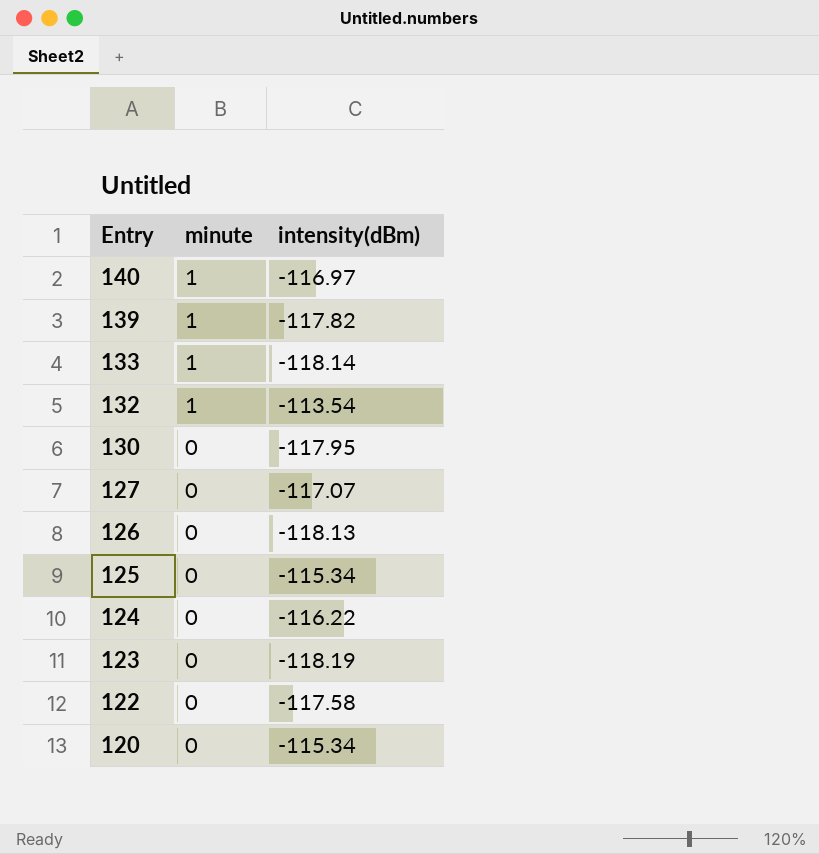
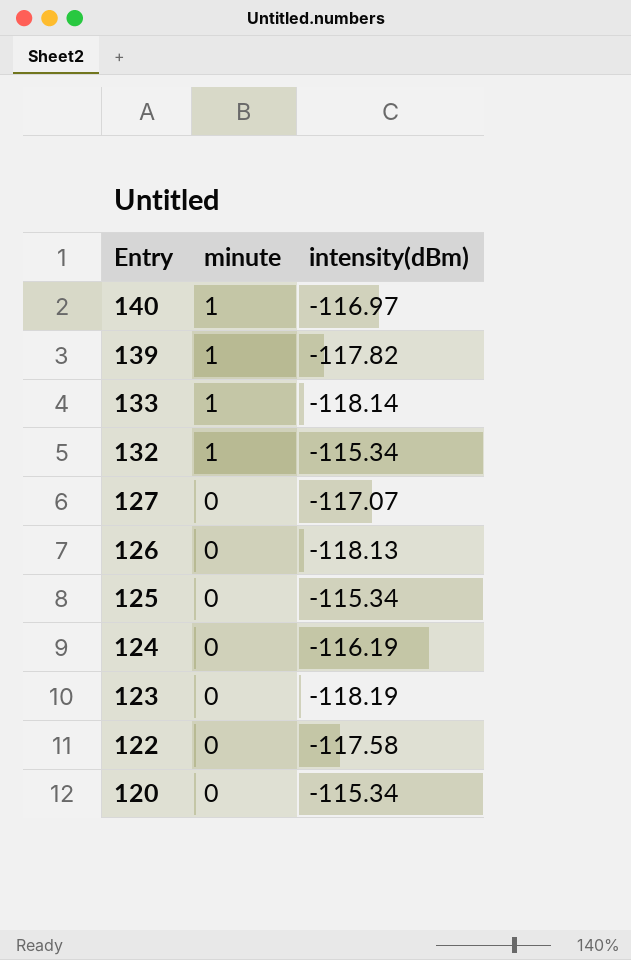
row 130: 0 | -117.95 -> none
132 | intensity(dBm): -113.54 -> -115.34
124 | intensity(dBm): -116.22 -> -116.19

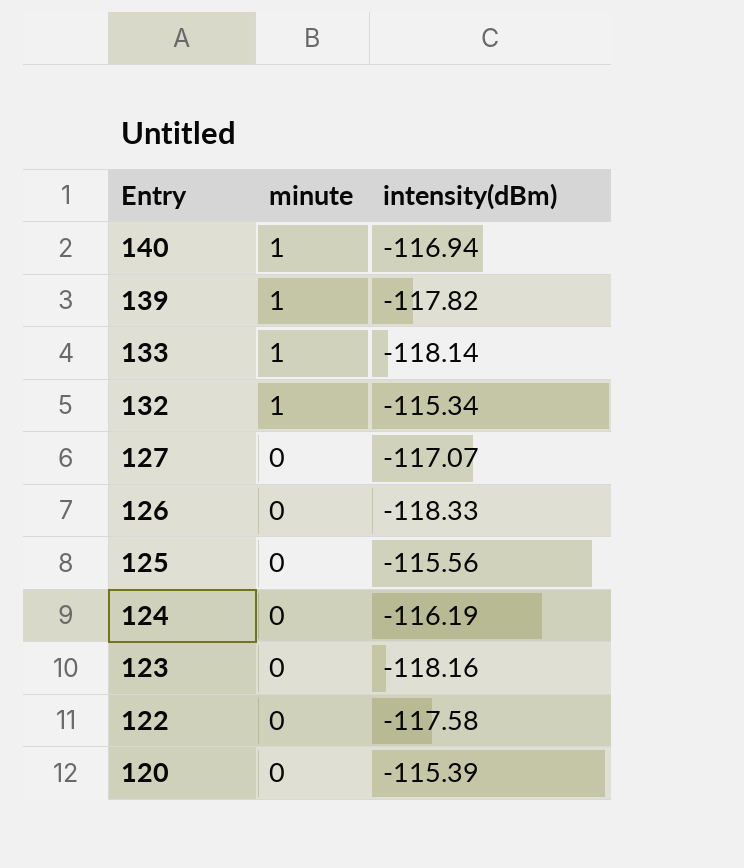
140 | intensity(dBm): -116.97 -> -116.94
126 | intensity(dBm): -118.13 -> -118.33
125 | intensity(dBm): -115.34 -> -115.56
123 | intensity(dBm): -118.19 -> -118.16
120 | intensity(dBm): -115.34 -> -115.39

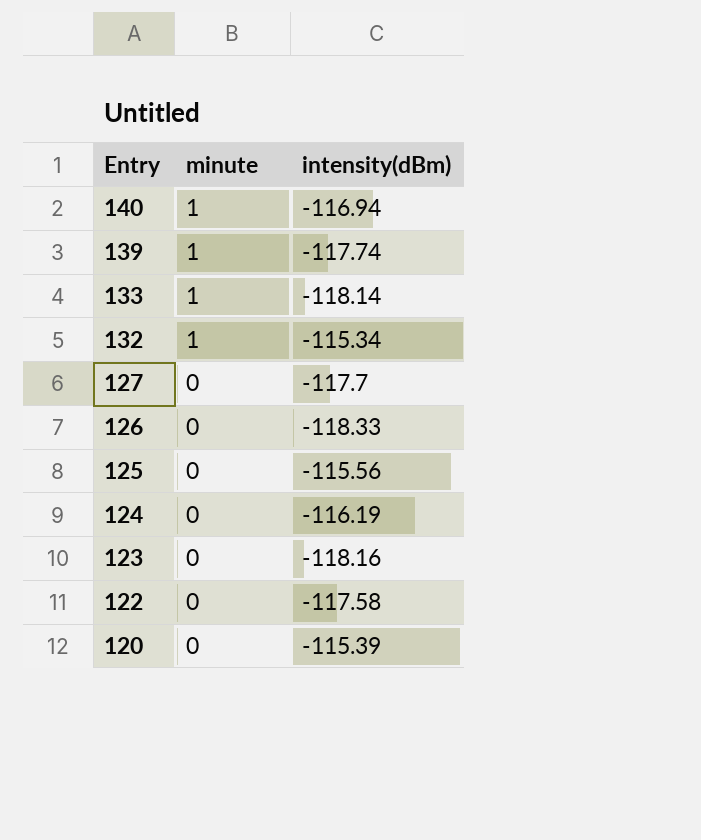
139 | intensity(dBm): -117.82 -> -117.74
127 | intensity(dBm): -117.07 -> -117.7

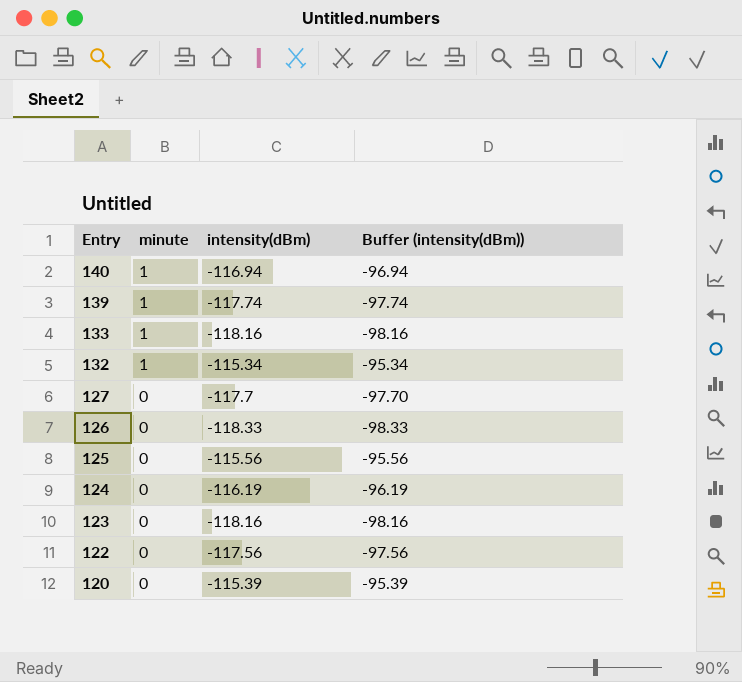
column Buffer (intensity(dBm)) | formula: none -> [intensity(dBm)] + 20
133 | intensity(dBm): -118.14 -> -118.16
122 | intensity(dBm): -117.58 -> -117.56

